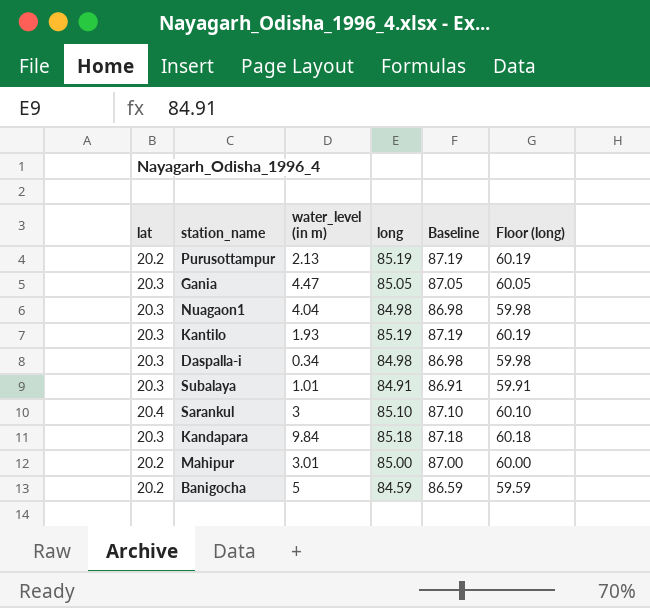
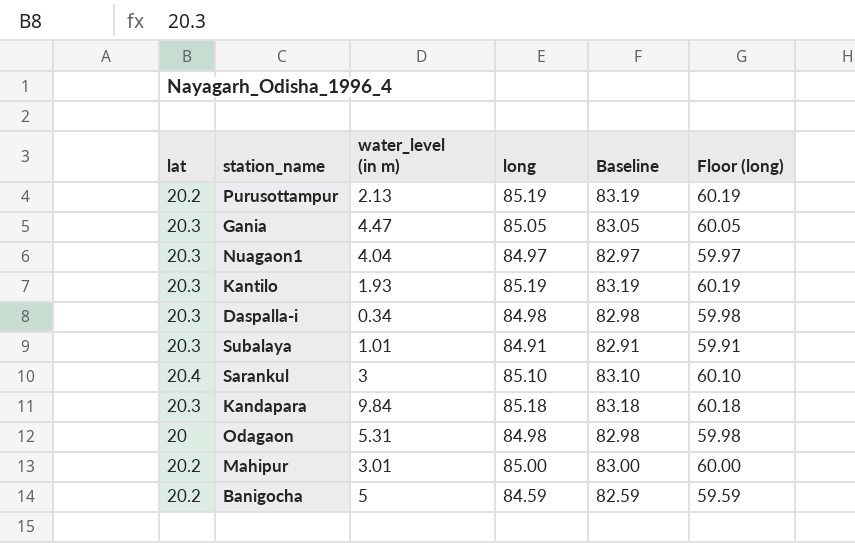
column Baseline | formula: [long] + 2 -> [long] - 2
Nuagaon1 | long: 84.98 -> 84.97
Nuagaon1 | Floor (long): 59.98 -> 59.97
row Odagaon: none -> 20 | 5.31 | 84.98 | 82.98 | 59.98

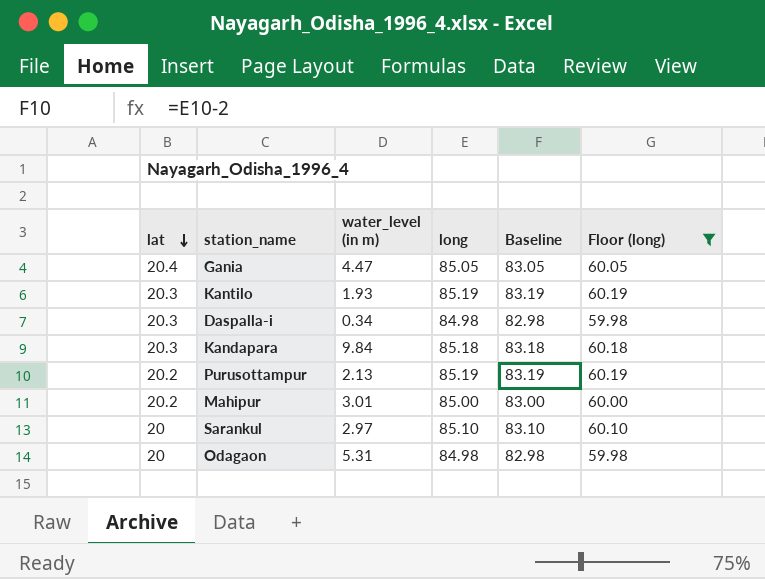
filter: none -> Floor (long) >= 59.98
row order: none -> lat descending
Gania | lat: 20.3 -> 20.4
Sarankul | lat: 20.4 -> 20
Sarankul | water_level (in m): 3 -> 2.97

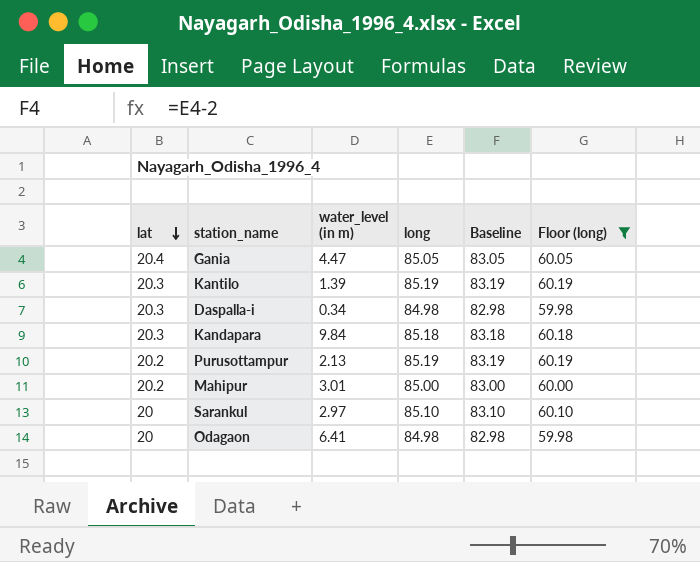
Kantilo | water_level (in m): 1.93 -> 1.39
Odagaon | water_level (in m): 5.31 -> 6.41

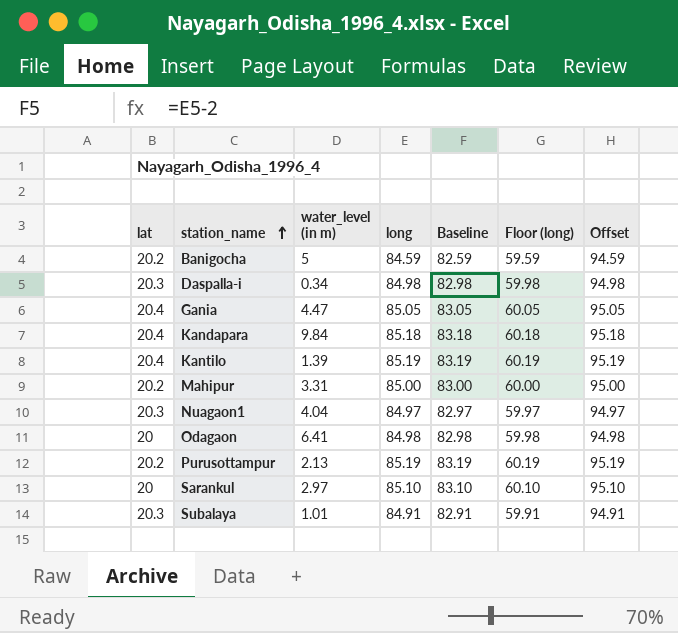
filter: Floor (long) >= 59.98 -> none
row order: lat descending -> station_name ascending
column Offset | formula: none -> [long] + 10
Kandapara | lat: 20.3 -> 20.4
Kantilo | lat: 20.3 -> 20.4
Mahipur | water_level (in m): 3.01 -> 3.31

